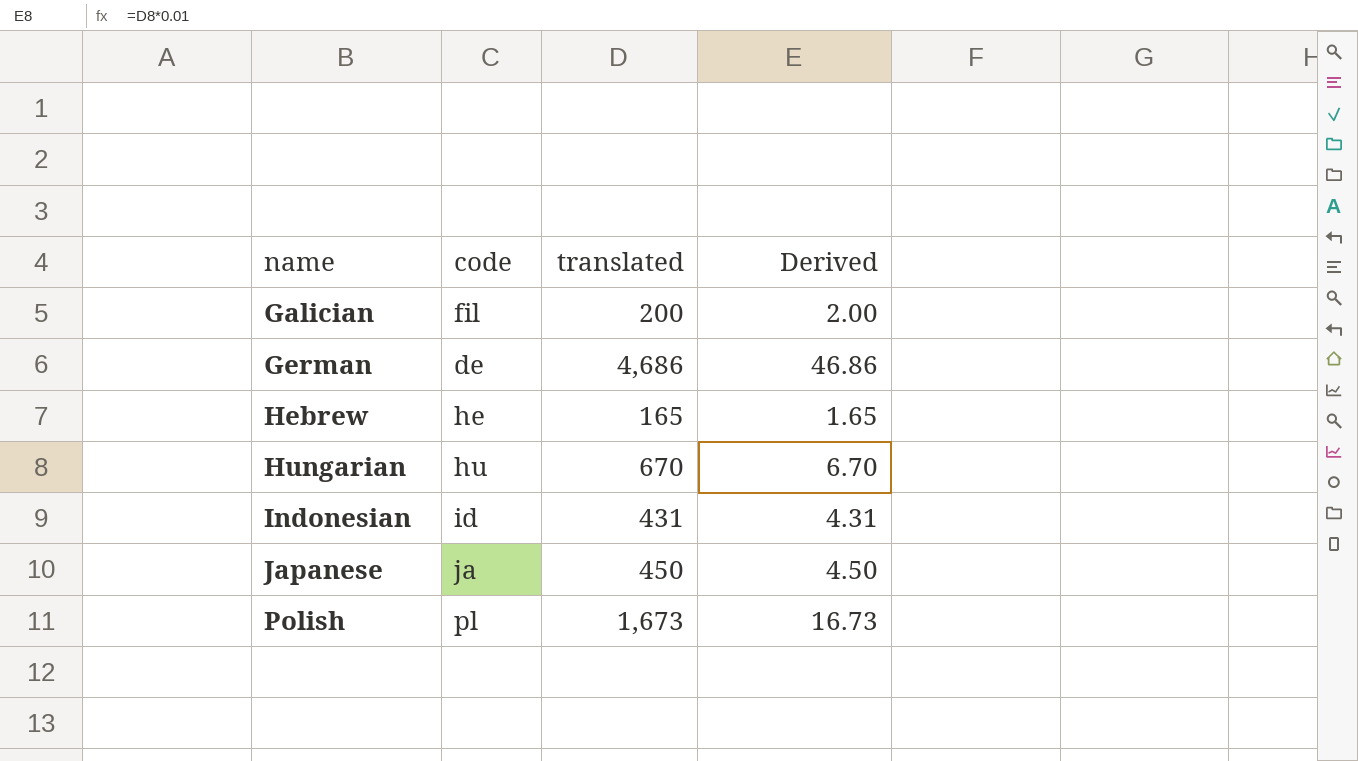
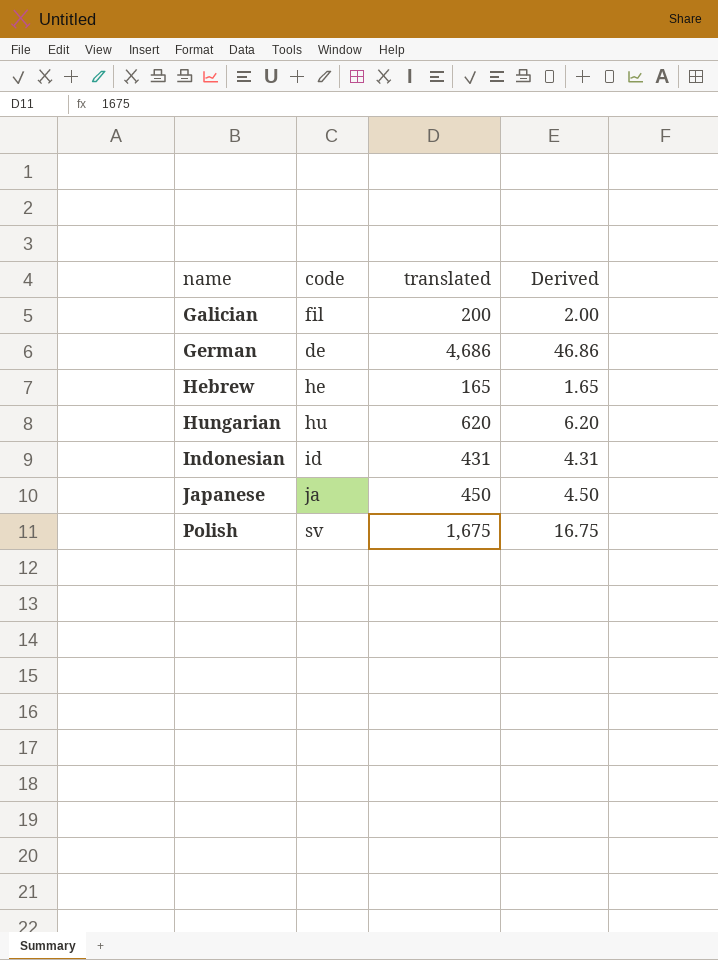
Hungarian | translated: 670 -> 620
Hungarian | Derived: 6.70 -> 6.20
Polish | code: pl -> sv
Polish | translated: 1,673 -> 1,675
Polish | Derived: 16.73 -> 16.75

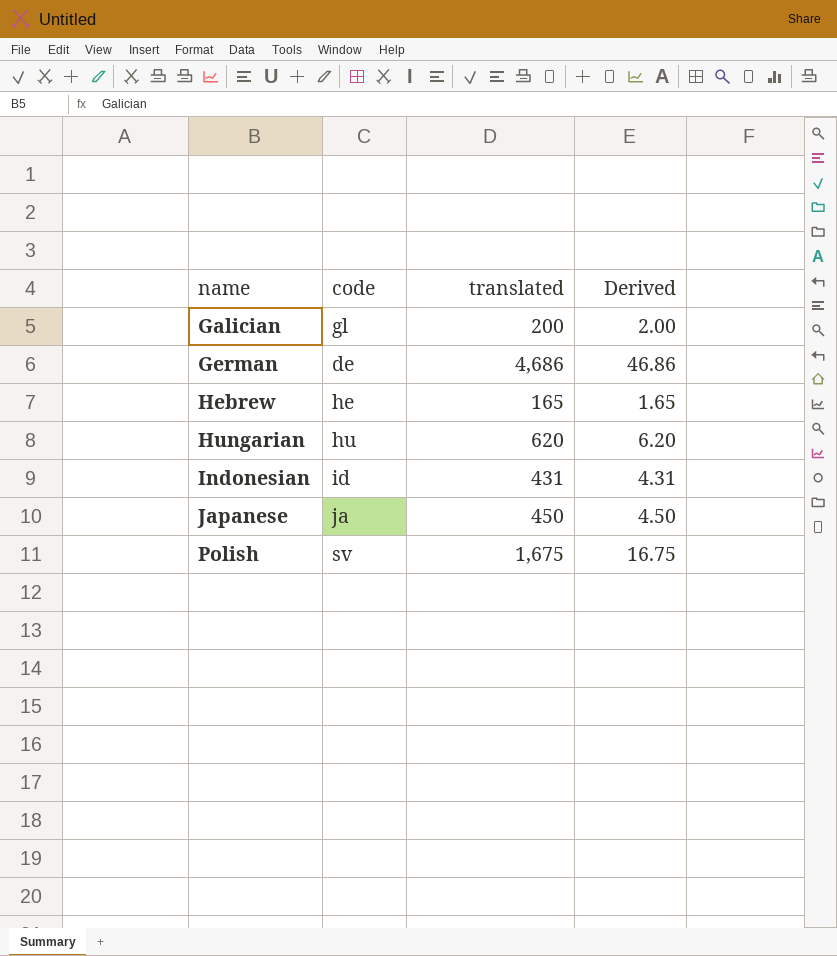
Galician | code: fil -> gl

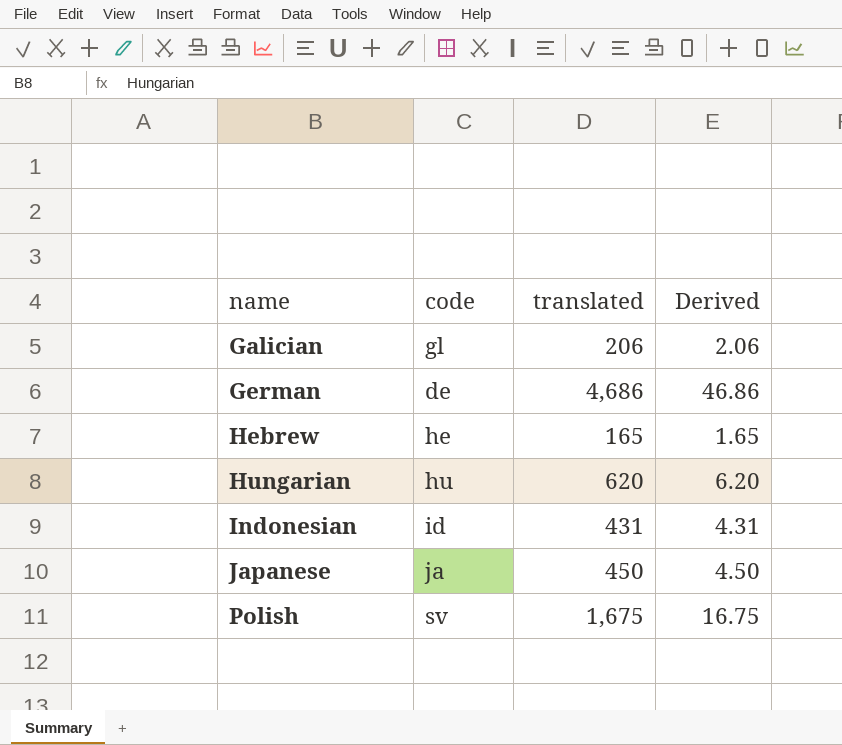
Galician | translated: 200 -> 206
Galician | Derived: 2.00 -> 2.06

